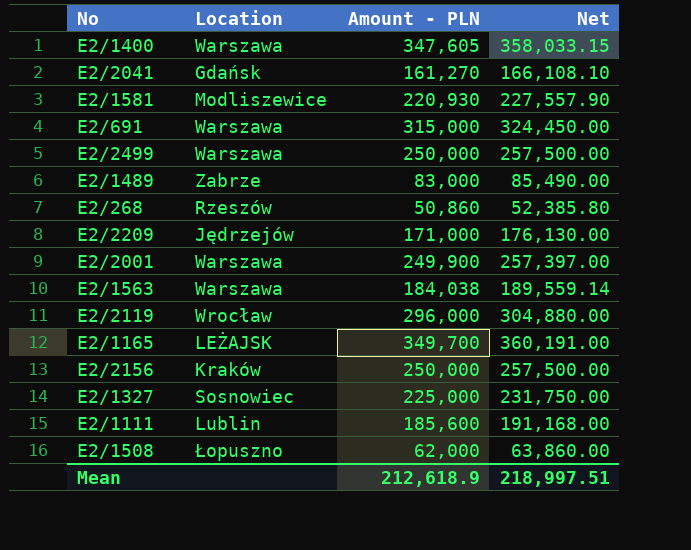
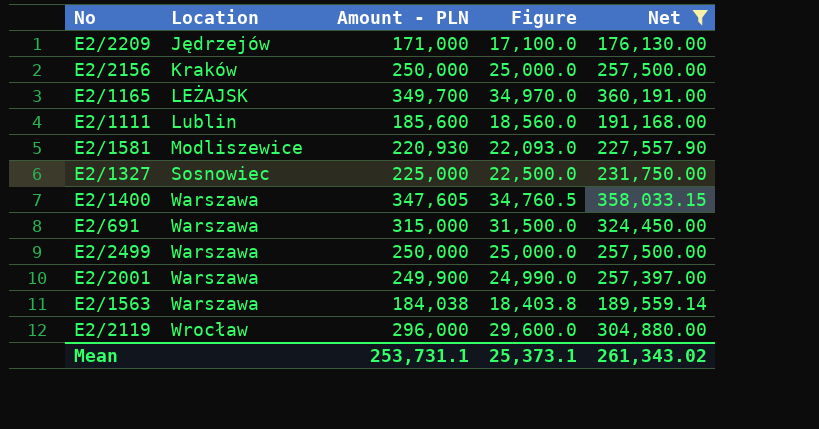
filter: none -> Net >= 176,130.00
row order: none -> Location ascending
column Figure | formula: none -> [Amount - PLN] * 0.1
Mean | Amount - PLN: 212,618.9 -> 253,731.1
Mean | Net: 218,997.51 -> 261,343.02

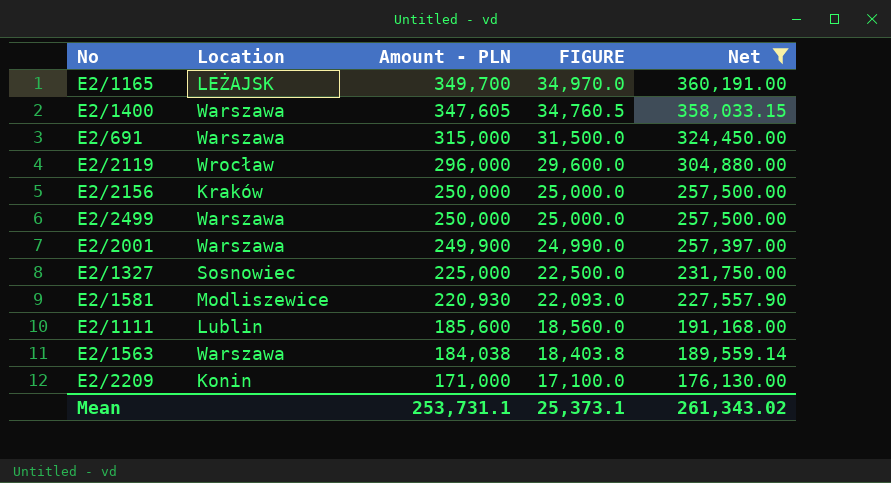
row order: Location ascending -> Amount - PLN descending
column name: Figure -> FIGURE
E2/2209 | Location: Jędrzejów -> Konin

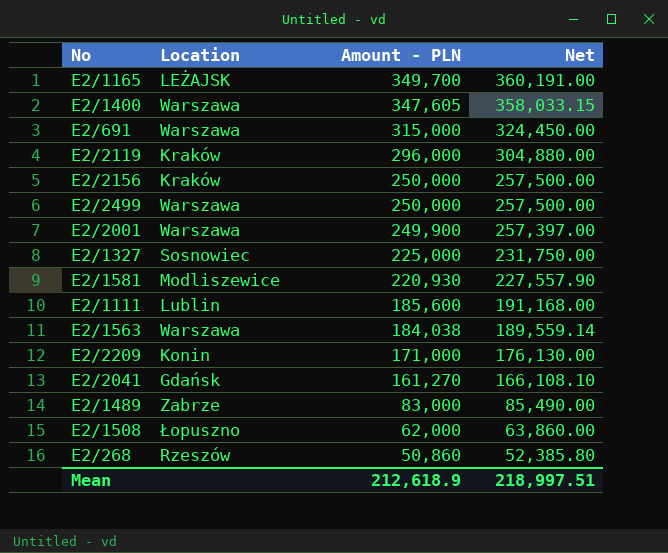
filter: Net >= 176,130.00 -> none
column FIGURE | formula: [Amount - PLN] * 0.1 -> none
E2/2119 | Location: Wrocław -> Kraków
Mean | Amount - PLN: 253,731.1 -> 212,618.9
Mean | Net: 261,343.02 -> 218,997.51

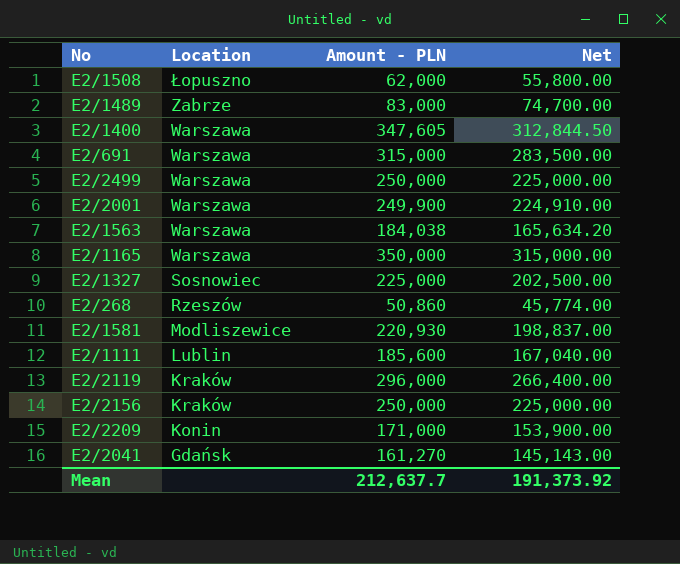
row order: Amount - PLN descending -> Location descending
column Net | formula: [Amount - PLN] * 1.03 -> [Amount - PLN] * 0.9
E2/1165 | Location: LEŻAJSK -> Warszawa
E2/1165 | Amount - PLN: 349,700 -> 350,000
Mean | Amount - PLN: 212,618.9 -> 212,637.7
Mean | Net: 218,997.51 -> 191,373.92

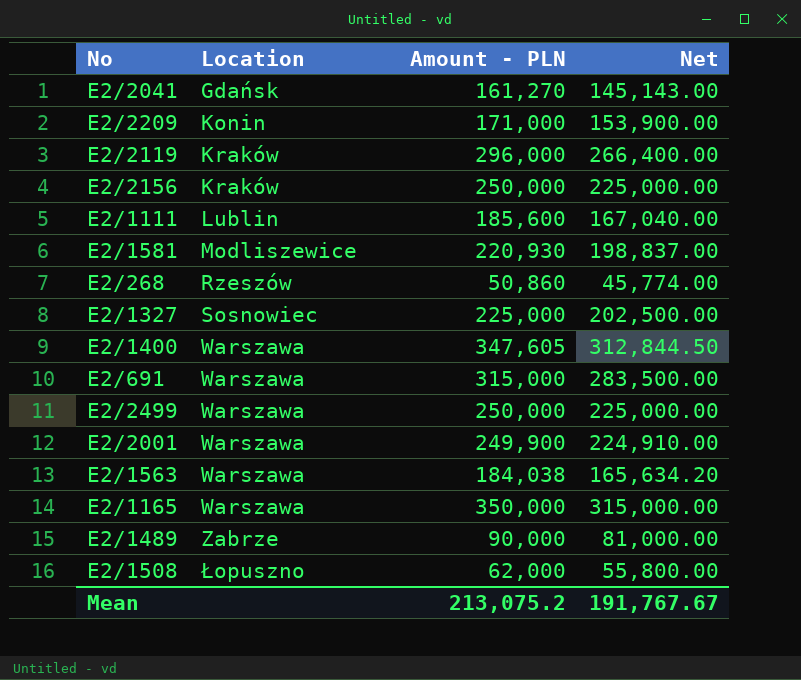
row order: Location descending -> Location ascending
E2/1489 | Amount - PLN: 83,000 -> 90,000
E2/1489 | Net: 74,700.00 -> 81,000.00
Mean | Amount - PLN: 212,637.7 -> 213,075.2
Mean | Net: 191,373.92 -> 191,767.67

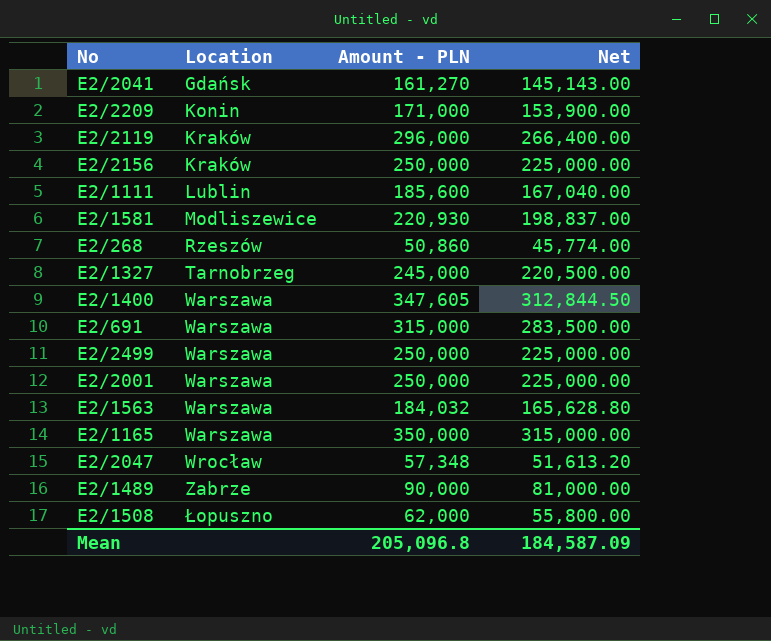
E2/1327 | Location: Sosnowiec -> Tarnobrzeg
E2/1327 | Amount - PLN: 225,000 -> 245,000
E2/1327 | Net: 202,500.00 -> 220,500.00
E2/2001 | Amount - PLN: 249,900 -> 250,000
E2/2001 | Net: 224,910.00 -> 225,000.00
E2/1563 | Amount - PLN: 184,038 -> 184,032
E2/1563 | Net: 165,634.20 -> 165,628.80
row E2/2047: none -> Wrocław | 57,348 | 51,613.20
Mean | Amount - PLN: 213,075.2 -> 205,096.8
Mean | Net: 191,767.67 -> 184,587.09

